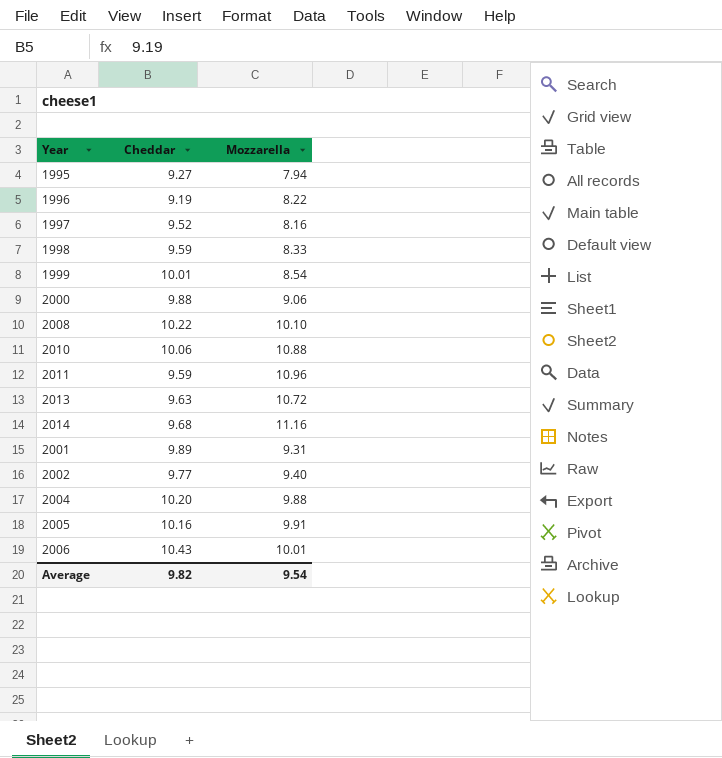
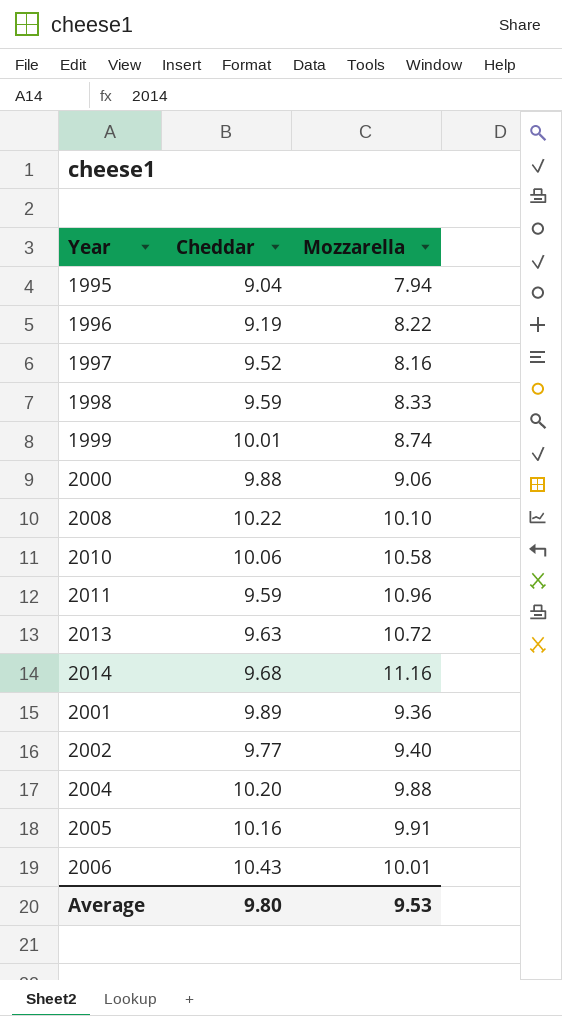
1995 | Cheddar: 9.27 -> 9.04
1999 | Mozzarella: 8.54 -> 8.74
2010 | Mozzarella: 10.88 -> 10.58
2001 | Mozzarella: 9.31 -> 9.36
Average | Cheddar: 9.82 -> 9.80
Average | Mozzarella: 9.54 -> 9.53

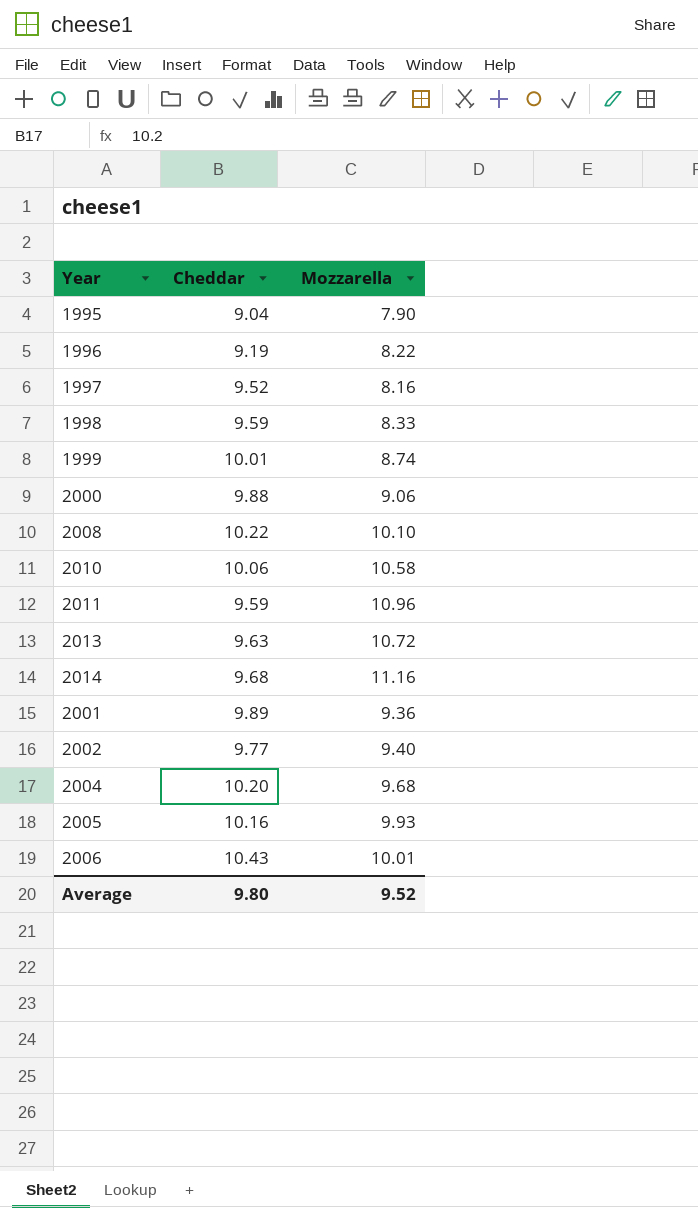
1995 | Mozzarella: 7.94 -> 7.90
2004 | Mozzarella: 9.88 -> 9.68
2005 | Mozzarella: 9.91 -> 9.93
Average | Mozzarella: 9.53 -> 9.52

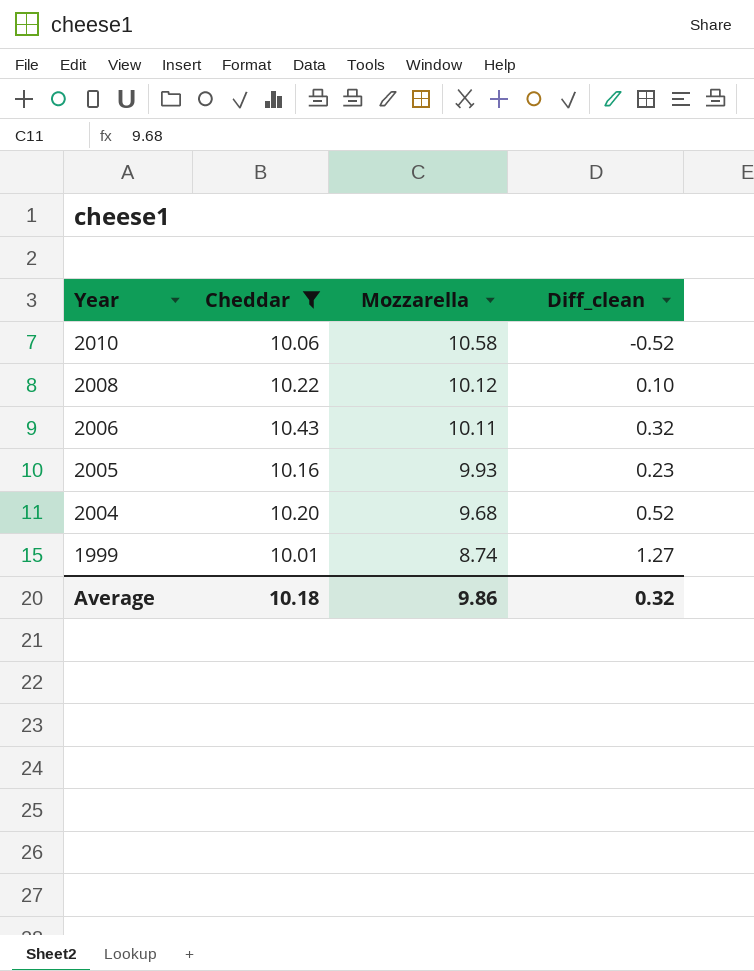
filter: none -> Cheddar >= 10.01
row order: none -> Year descending
column Diff_clean | formula: none -> [Cheddar] - [Mozzarella]
2008 | Mozzarella: 10.10 -> 10.12
2006 | Mozzarella: 10.01 -> 10.11
Average | Cheddar: 9.80 -> 10.18
Average | Mozzarella: 9.52 -> 9.86

